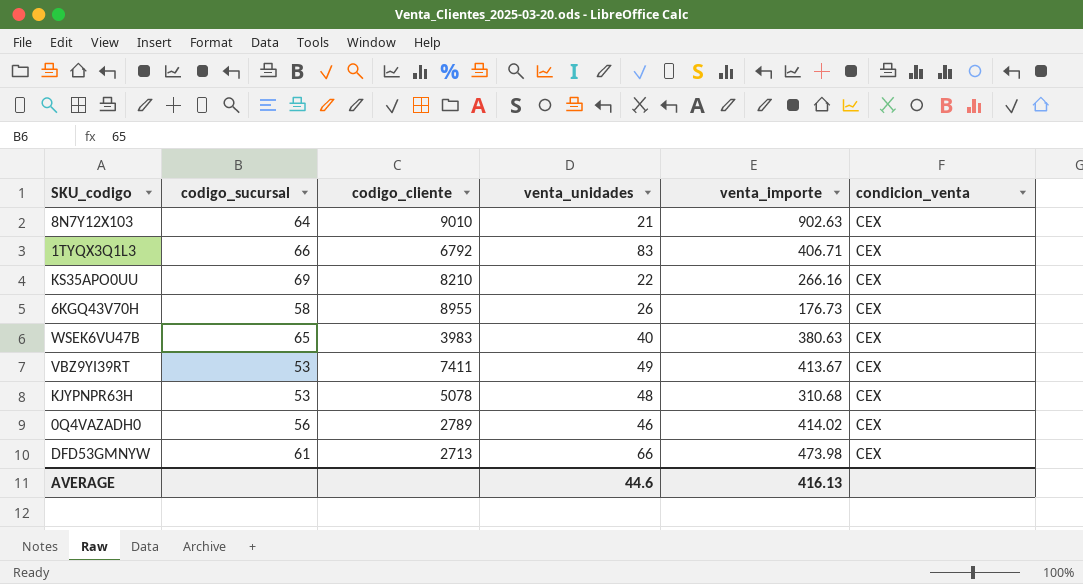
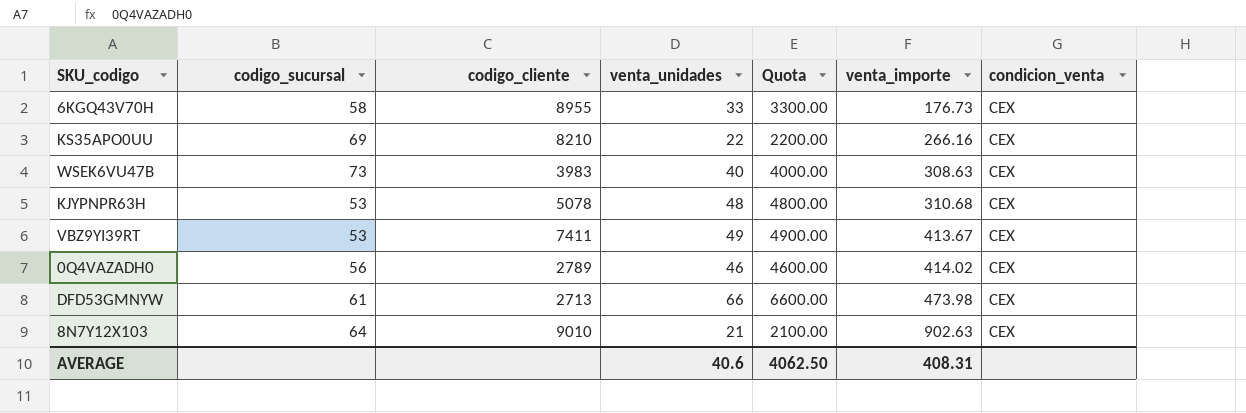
row order: none -> venta_importe ascending
column Quota | formula: none -> [venta_unidades] * 100
row 1TYQX3Q1L3: 66 | 6792 | 83 | 406.71 | CEX -> none
6KGQ43V70H | venta_unidades: 26 -> 33
WSEK6VU47B | codigo_sucursal: 65 -> 73
WSEK6VU47B | venta_importe: 380.63 -> 308.63
AVERAGE | venta_unidades: 44.6 -> 40.6
AVERAGE | venta_importe: 416.13 -> 408.31

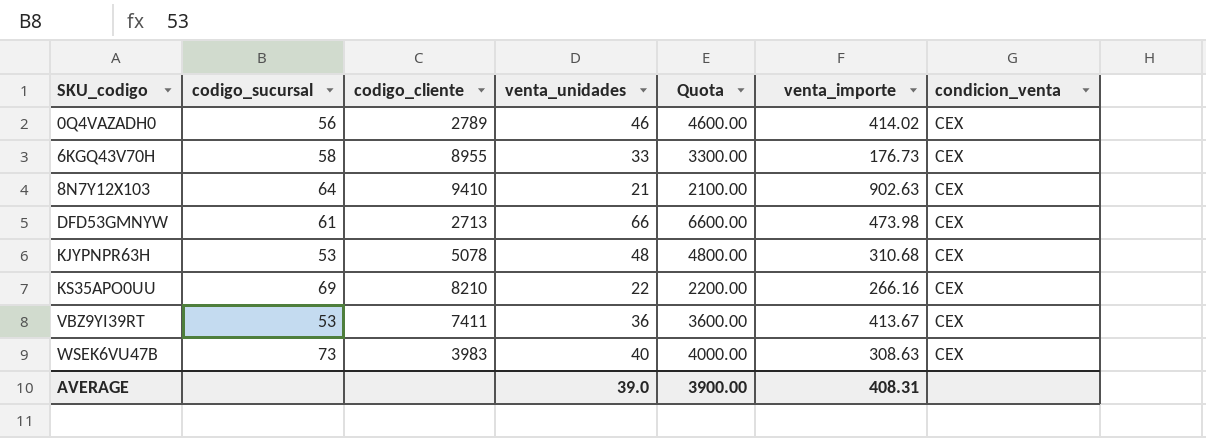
row order: venta_importe ascending -> SKU_codigo ascending
8N7Y12X103 | codigo_cliente: 9010 -> 9410
VBZ9YI39RT | venta_unidades: 49 -> 36
VBZ9YI39RT | Quota: 4900.00 -> 3600.00
AVERAGE | venta_unidades: 40.6 -> 39.0
AVERAGE | Quota: 4062.50 -> 3900.00

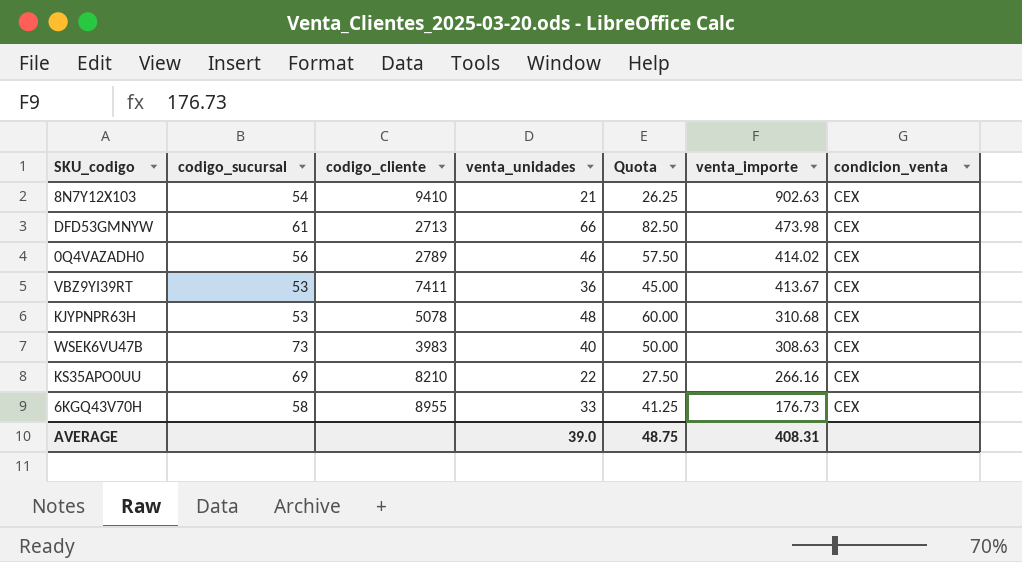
row order: SKU_codigo ascending -> venta_importe descending
column Quota | formula: [venta_unidades] * 100 -> [venta_unidades] * 1.25
8N7Y12X103 | codigo_sucursal: 64 -> 54
AVERAGE | Quota: 3900.00 -> 48.75

